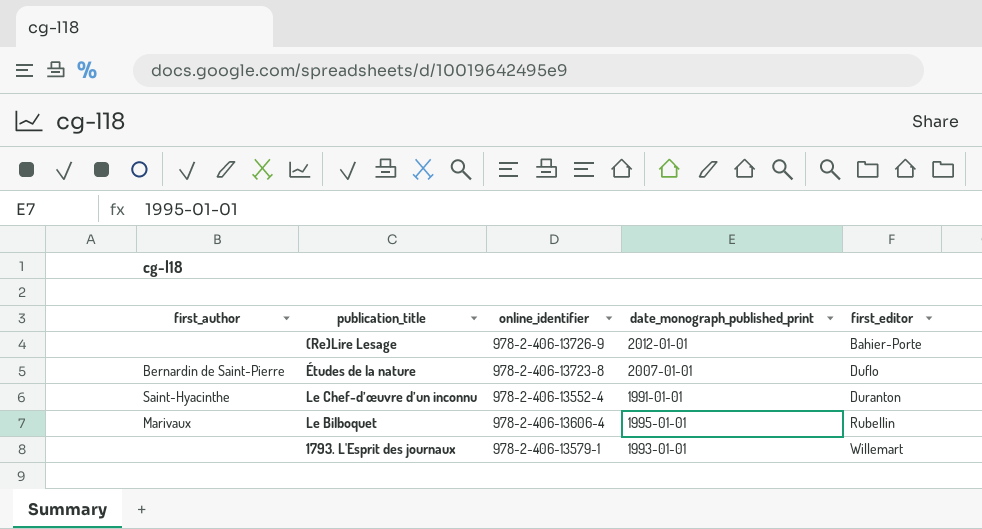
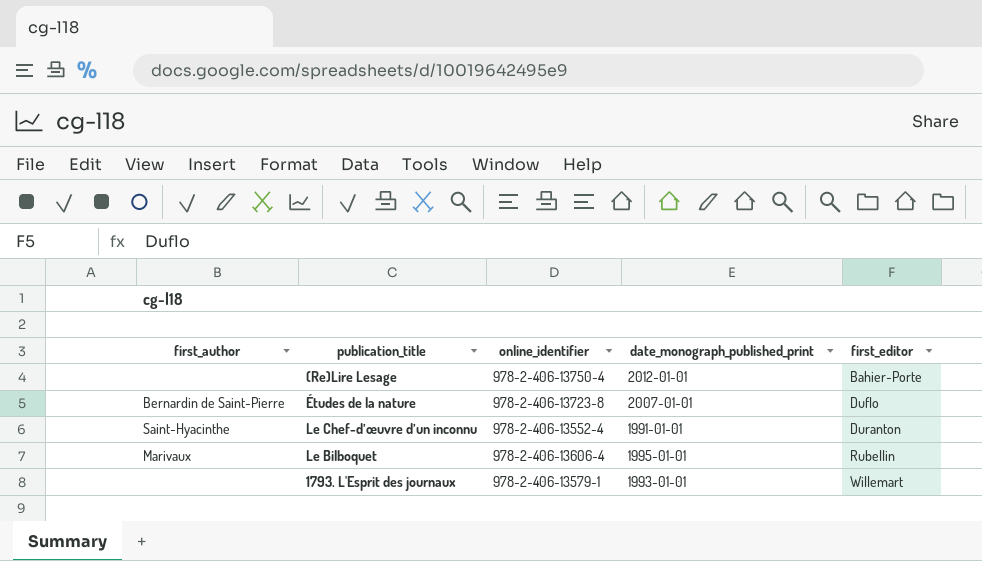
(Re)Lire Lesage | online_identifier: 978-2-406-13726-9 -> 978-2-406-13750-4

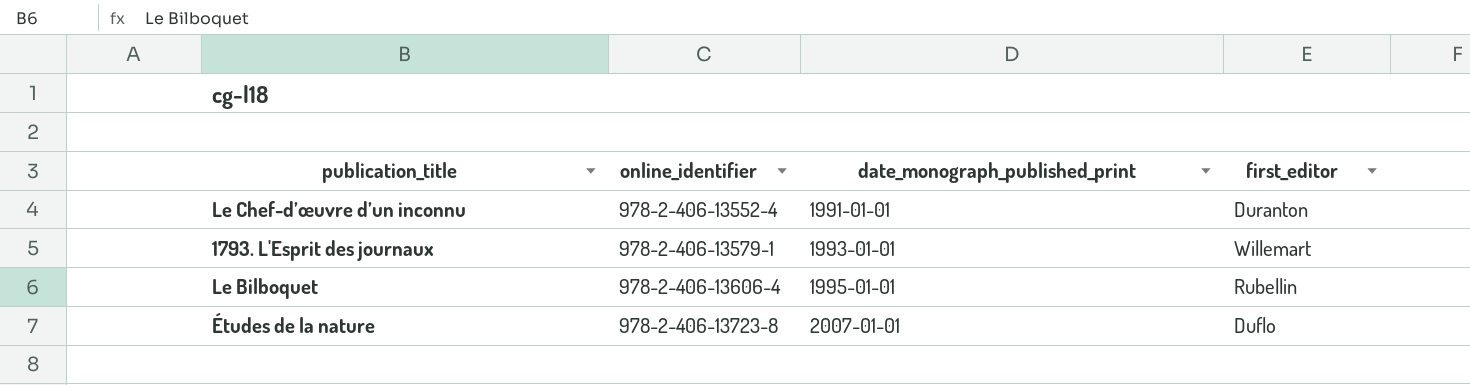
row order: first_editor ascending -> online_identifier ascending
column first_author | position: 1 -> none
row (Re)Lire Lesage: none | 978-2-406-13750-4 | 2012-01-01 | Bahier-Porte -> none

